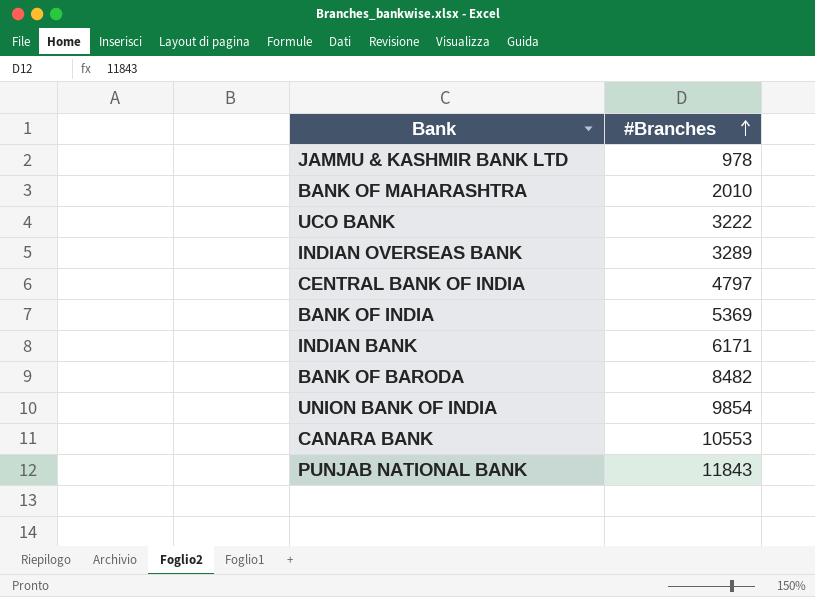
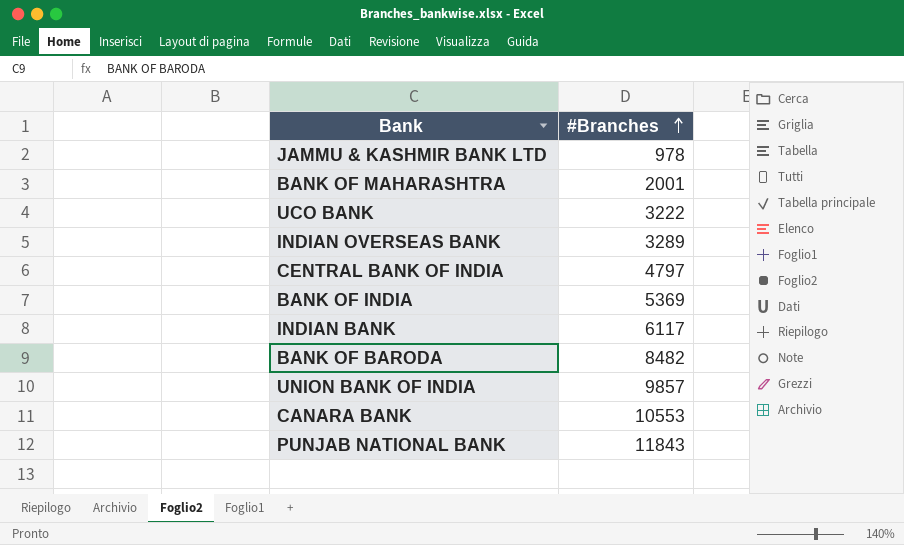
BANK OF MAHARASHTRA | #Branches: 2010 -> 2001
INDIAN BANK | #Branches: 6171 -> 6117
UNION BANK OF INDIA | #Branches: 9854 -> 9857

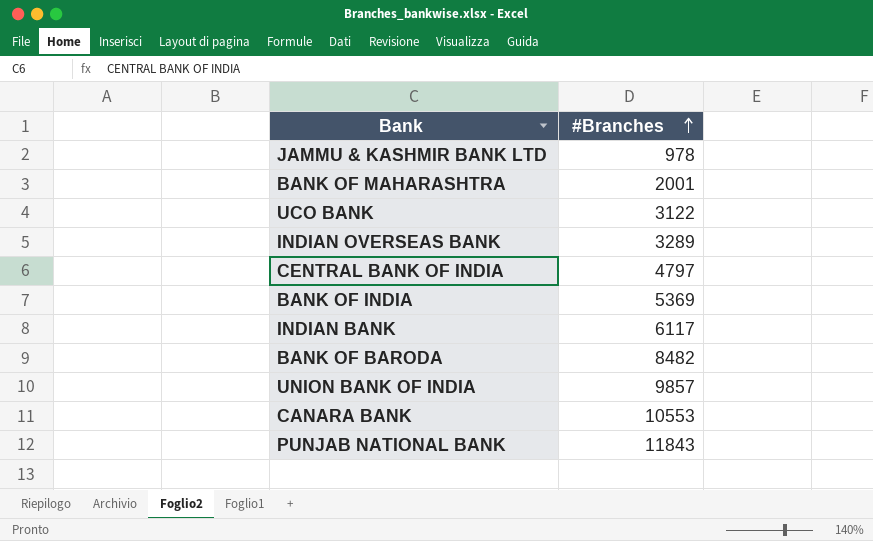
UCO BANK | #Branches: 3222 -> 3122

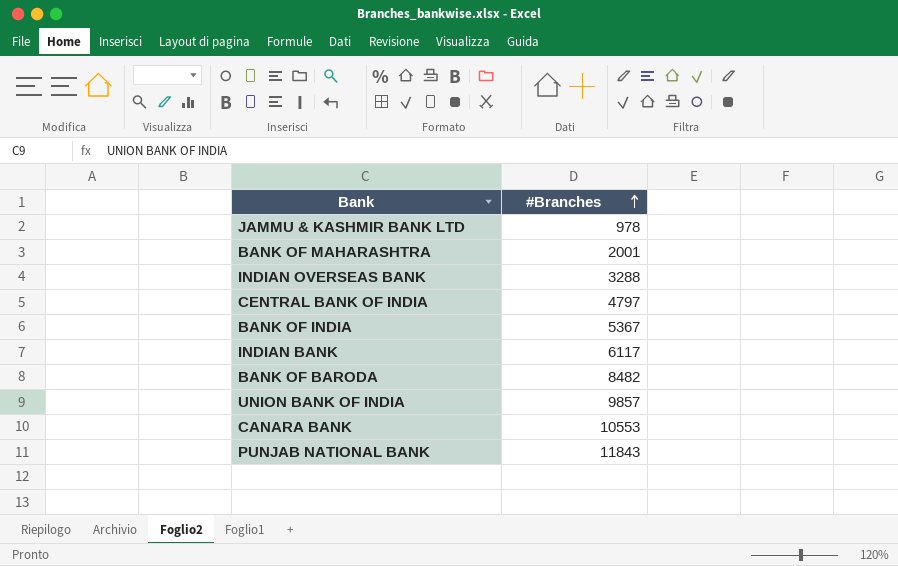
row UCO BANK: 3122 -> none
INDIAN OVERSEAS BANK | #Branches: 3289 -> 3288
BANK OF INDIA | #Branches: 5369 -> 5367

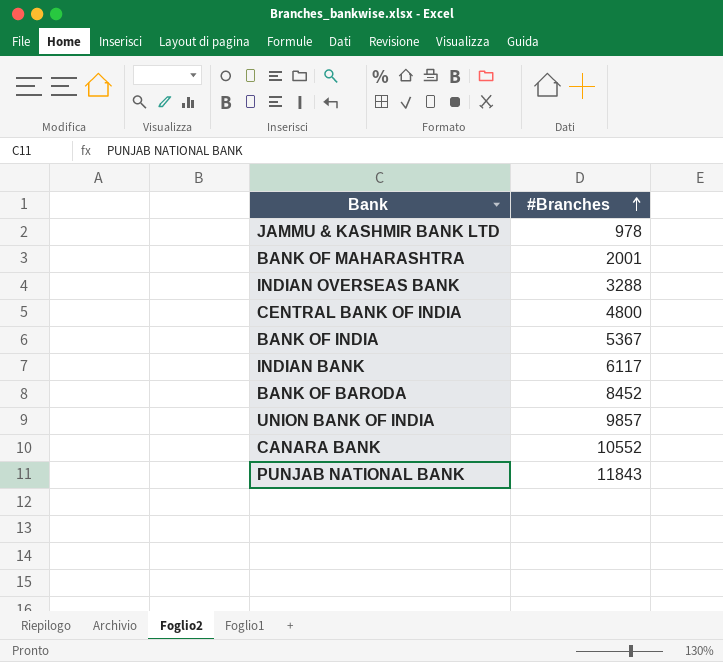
CENTRAL BANK OF INDIA | #Branches: 4797 -> 4800
BANK OF BARODA | #Branches: 8482 -> 8452
CANARA BANK | #Branches: 10553 -> 10552

